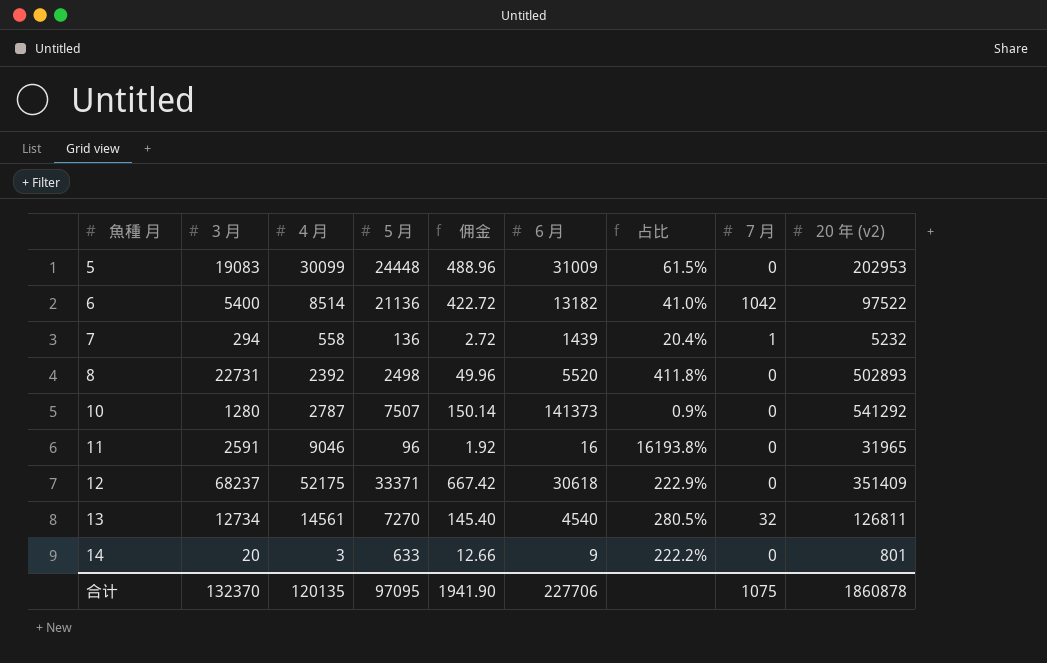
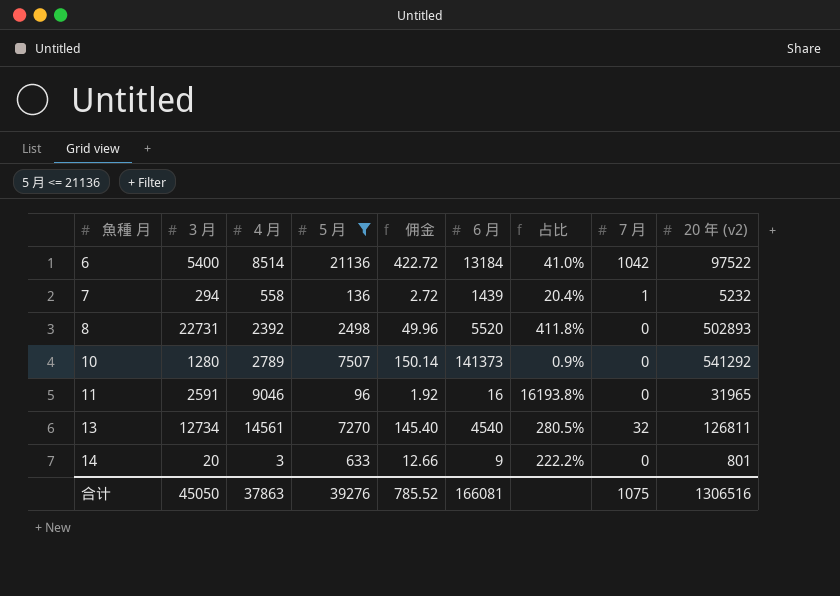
filter: none -> 5 月 <= 21136
6 | 6 月: 13182 -> 13184
10 | 4 月: 2787 -> 2789
合计 | 3 月: 132370 -> 45050
合计 | 4 月: 120135 -> 37863
合计 | 5 月: 97095 -> 39276
合计 | 佣金: 1941.90 -> 785.52
合计 | 6 月: 227706 -> 166081
合计 | 20 年 (v2): 1860878 -> 1306516

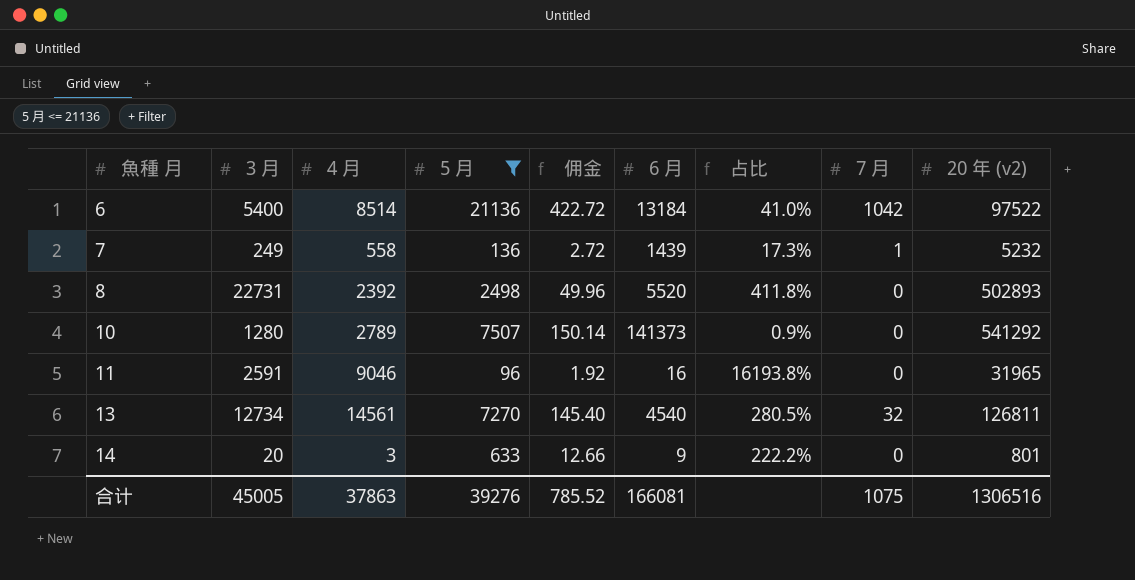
7 | 3 月: 294 -> 249
7 | 占比: 20.4% -> 17.3%
合计 | 3 月: 45050 -> 45005

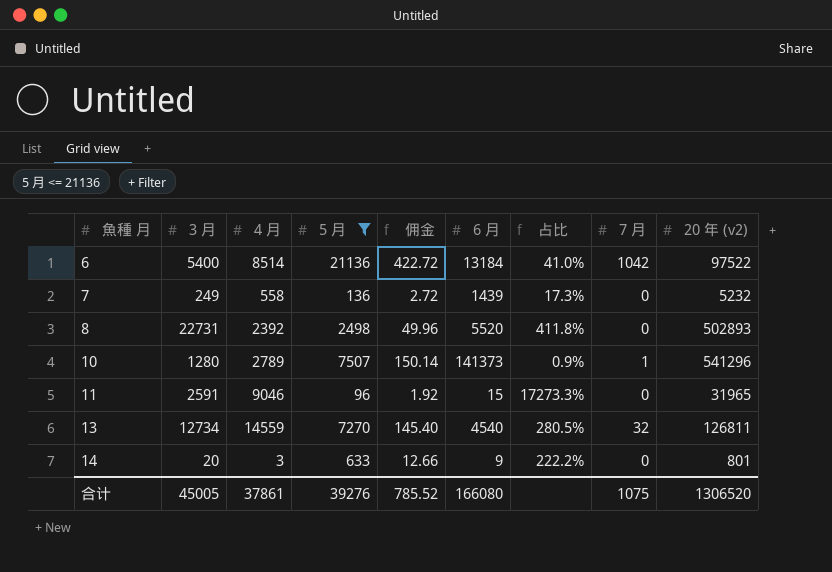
7 | 7 月: 1 -> 0
10 | 7 月: 0 -> 1
10 | 20 年 (v2): 541292 -> 541296
11 | 6 月: 16 -> 15
11 | 占比: 16193.8% -> 17273.3%
13 | 4 月: 14561 -> 14559
合计 | 4 月: 37863 -> 37861
合计 | 6 月: 166081 -> 166080
合计 | 20 年 (v2): 1306516 -> 1306520

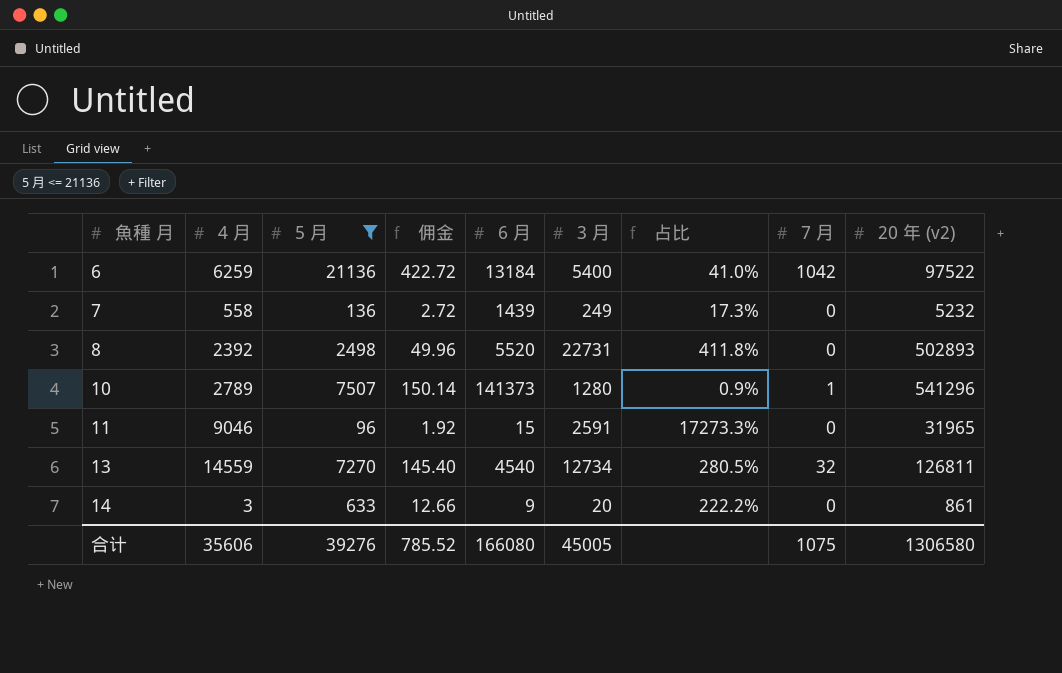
column 3 月 | position: 2 -> 6
6 | 4 月: 8514 -> 6259
14 | 20 年 (v2): 801 -> 861
合计 | 4 月: 37861 -> 35606
合计 | 20 年 (v2): 1306520 -> 1306580

